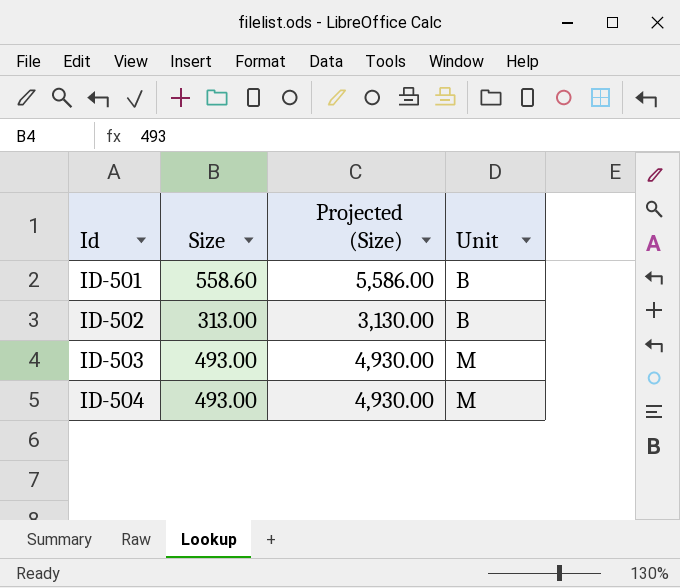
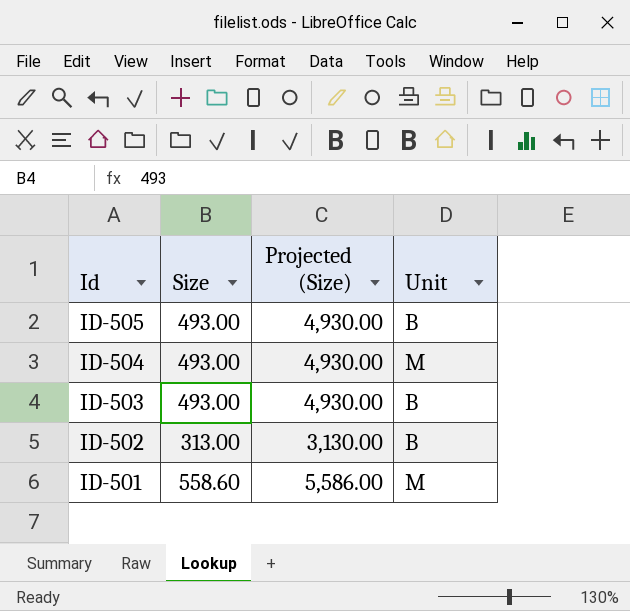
row order: Id ascending -> Id descending
row ID-505: none -> 493.00 | 4,930.00 | B
ID-503 | Unit: M -> B
ID-501 | Unit: B -> M

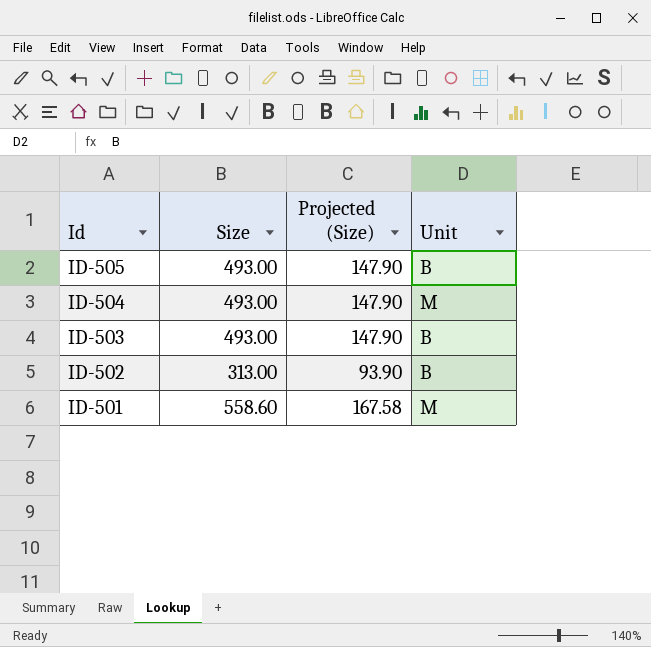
column Projected (Size) | formula: [Size] * 10 -> [Size] * 0.3

